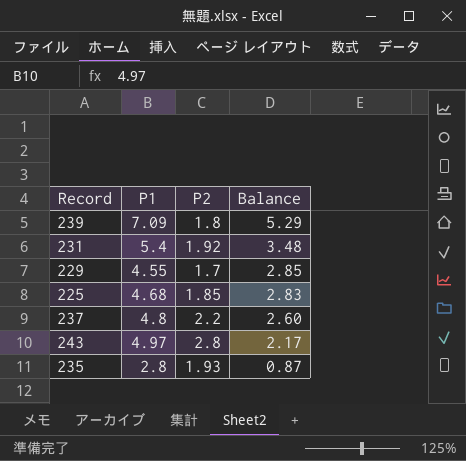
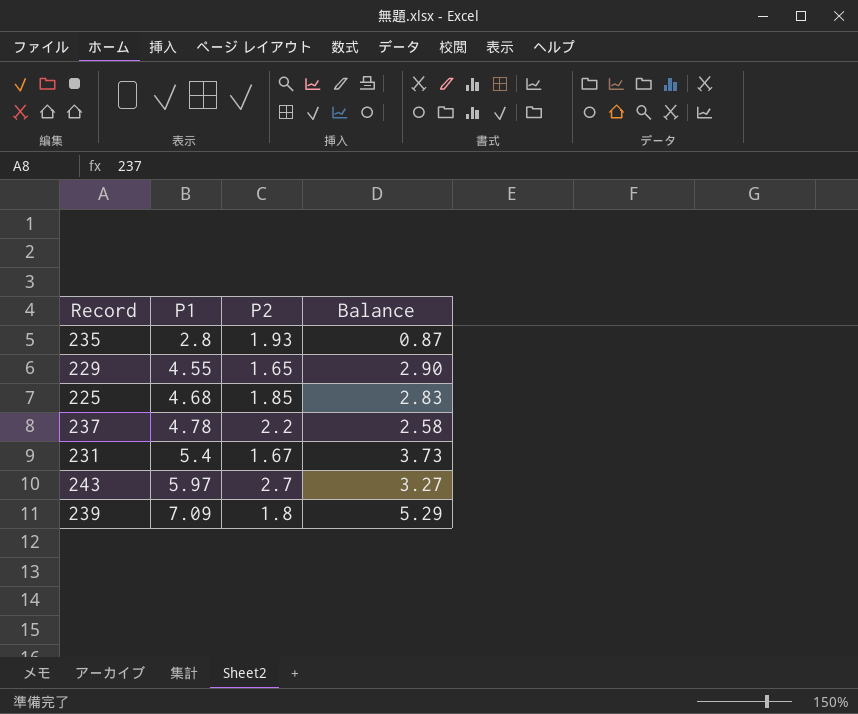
row order: Balance descending -> P1 ascending
229 | P2: 1.7 -> 1.65
229 | Balance: 2.85 -> 2.90
237 | P1: 4.8 -> 4.78
237 | Balance: 2.60 -> 2.58
231 | P2: 1.92 -> 1.67
231 | Balance: 3.48 -> 3.73
243 | P1: 4.97 -> 5.97
243 | P2: 2.8 -> 2.7
243 | Balance: 2.17 -> 3.27

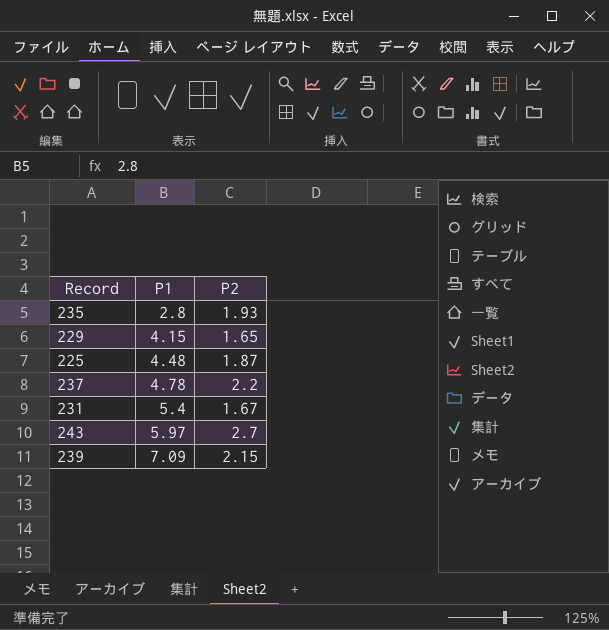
column Balance | formula: [P1] - [P2] -> none
229 | P1: 4.55 -> 4.15
225 | P1: 4.68 -> 4.48
225 | P2: 1.85 -> 1.87
239 | P2: 1.8 -> 2.15

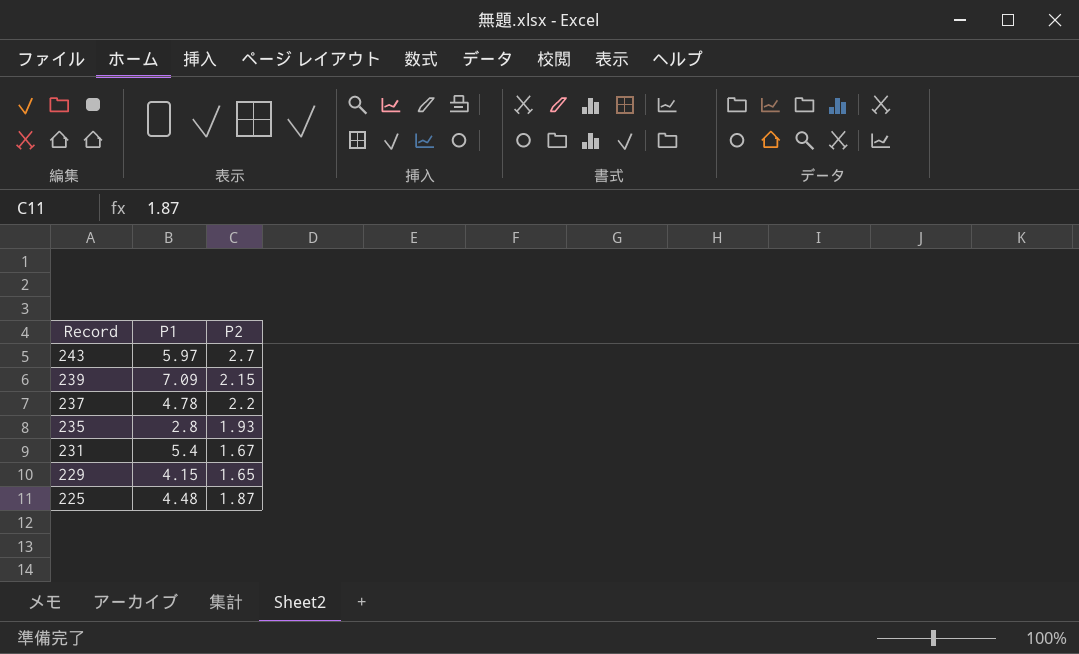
row order: P1 ascending -> Record descending

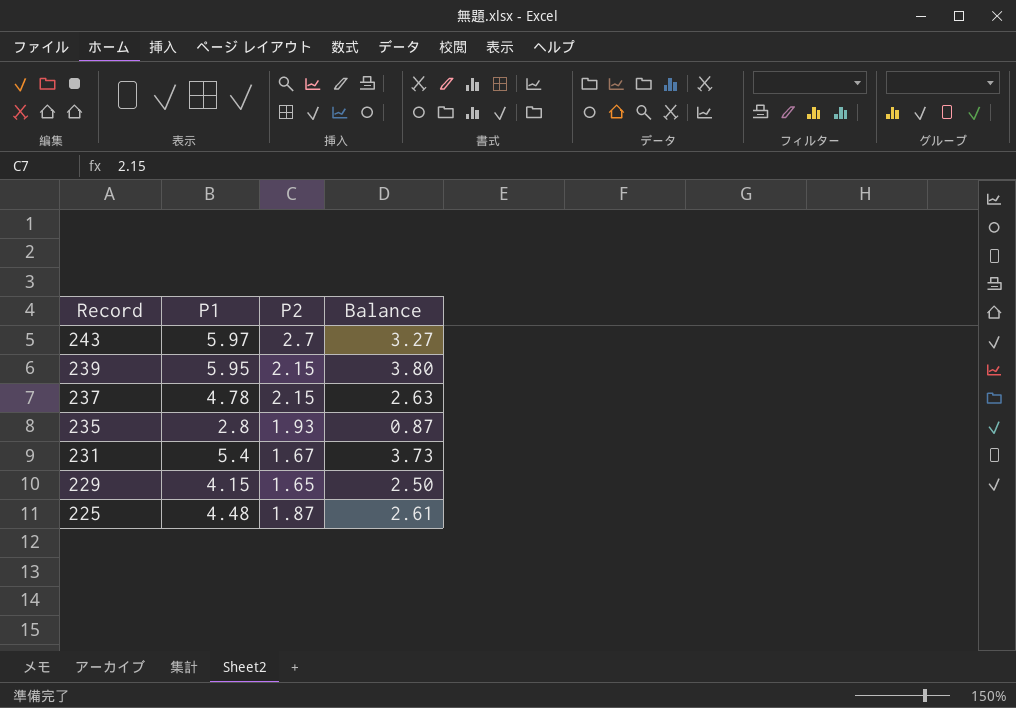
column Balance | formula: none -> [P1] - [P2]
239 | P1: 7.09 -> 5.95
237 | P2: 2.2 -> 2.15

